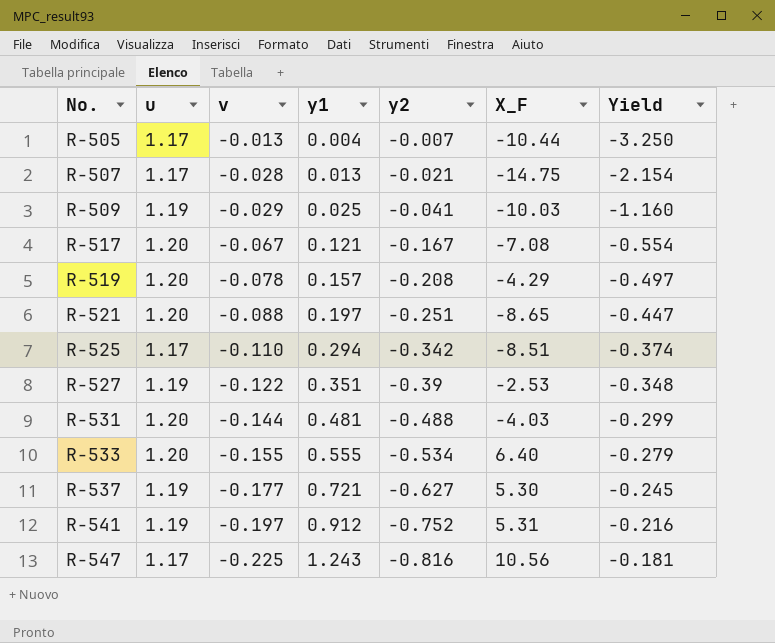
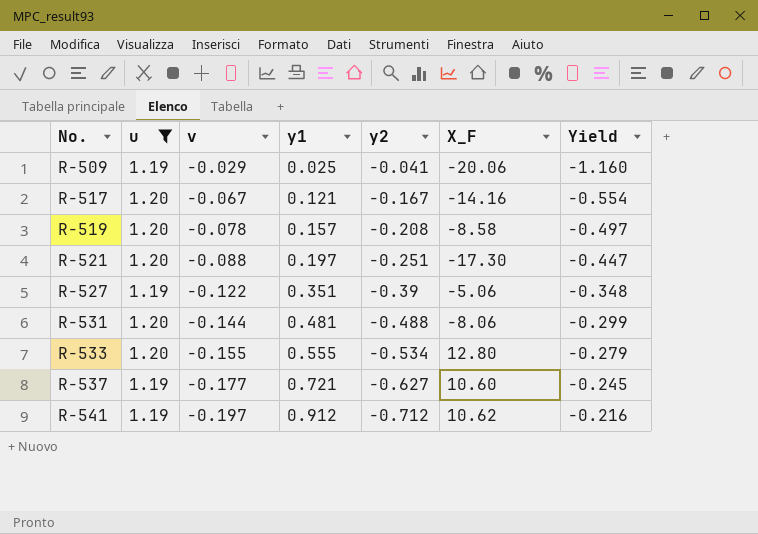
filter: none -> u != 1.17
R-509 | X_F: -10.03 -> -20.06
R-517 | X_F: -7.08 -> -14.16
R-519 | X_F: -4.29 -> -8.58
R-521 | X_F: -8.65 -> -17.30
R-527 | X_F: -2.53 -> -5.06
R-531 | X_F: -4.03 -> -8.06
R-533 | X_F: 6.40 -> 12.80
R-537 | X_F: 5.30 -> 10.60
R-541 | y2: -0.752 -> -0.712
R-541 | X_F: 5.31 -> 10.62

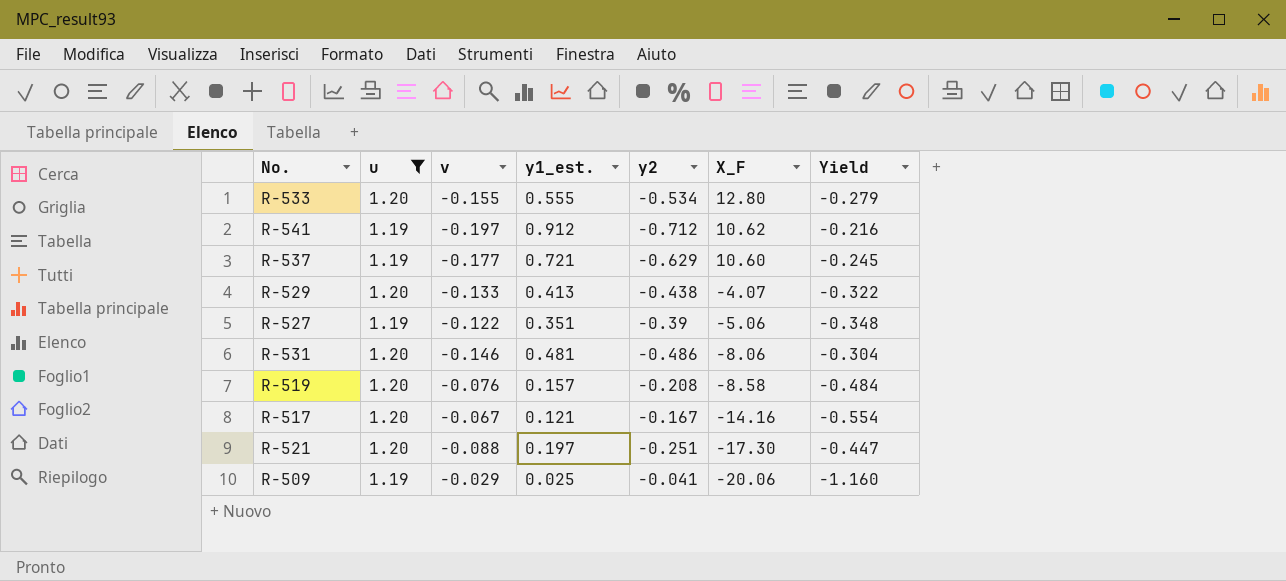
row order: No. ascending -> X_F descending
column name: y1 -> y1_est.
R-537 | y2: -0.627 -> -0.629
row R-529: none -> 1.20 | -0.133 | 0.413 | -0.438 | -4.07 | -0.322
R-531 | v: -0.144 -> -0.146
R-531 | y2: -0.488 -> -0.486
R-531 | Yield: -0.299 -> -0.304
R-519 | v: -0.078 -> -0.076
R-519 | Yield: -0.497 -> -0.484

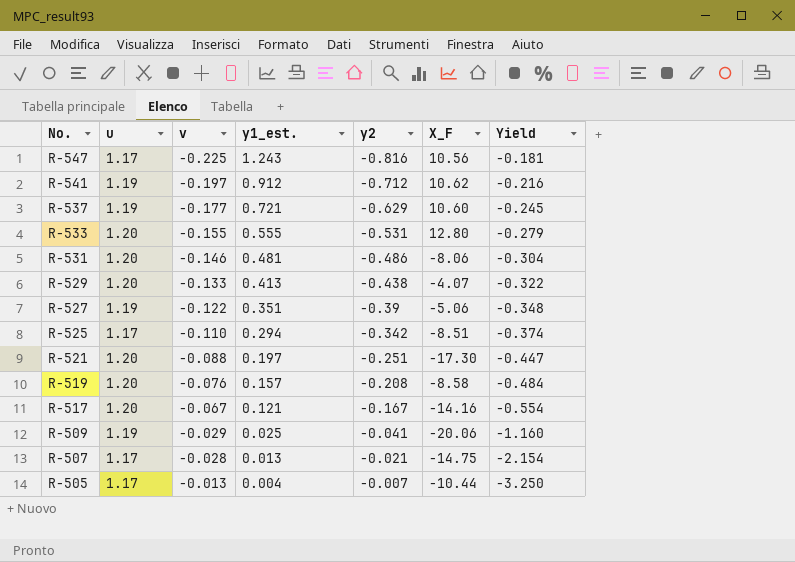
filter: u != 1.17 -> none
row order: X_F descending -> No. descending
R-533 | y2: -0.534 -> -0.531

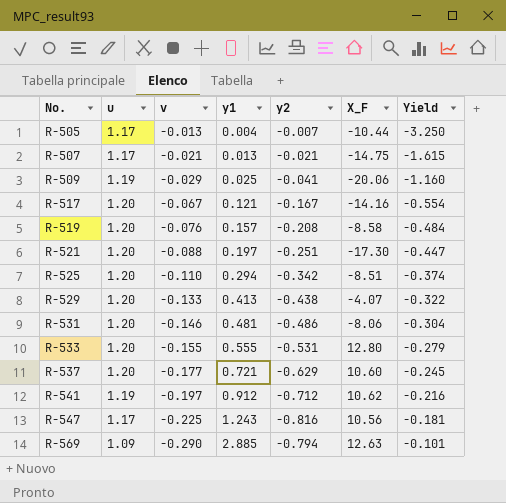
row order: No. descending -> No. ascending
column name: y1_est. -> y1
row R-527: 1.19 | -0.122 | 0.351 | -0.39 | -5.06 | -0.348 -> none
R-507 | v: -0.028 -> -0.021
R-507 | Yield: -2.154 -> -1.615
R-525 | u: 1.17 -> 1.20
R-537 | u: 1.19 -> 1.20
row R-569: none -> 1.09 | -0.290 | 2.885 | -0.794 | 12.63 | -0.101

